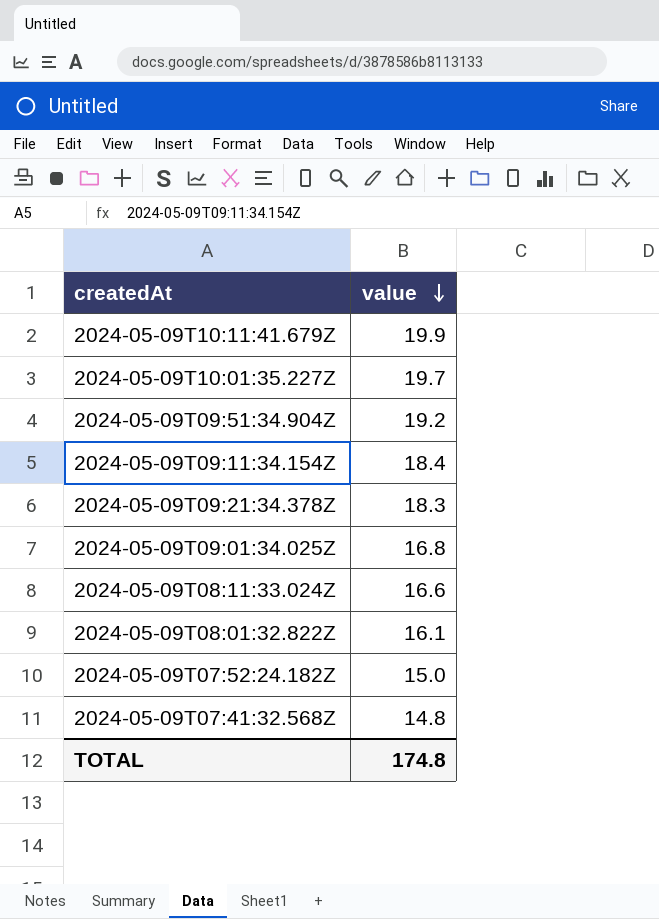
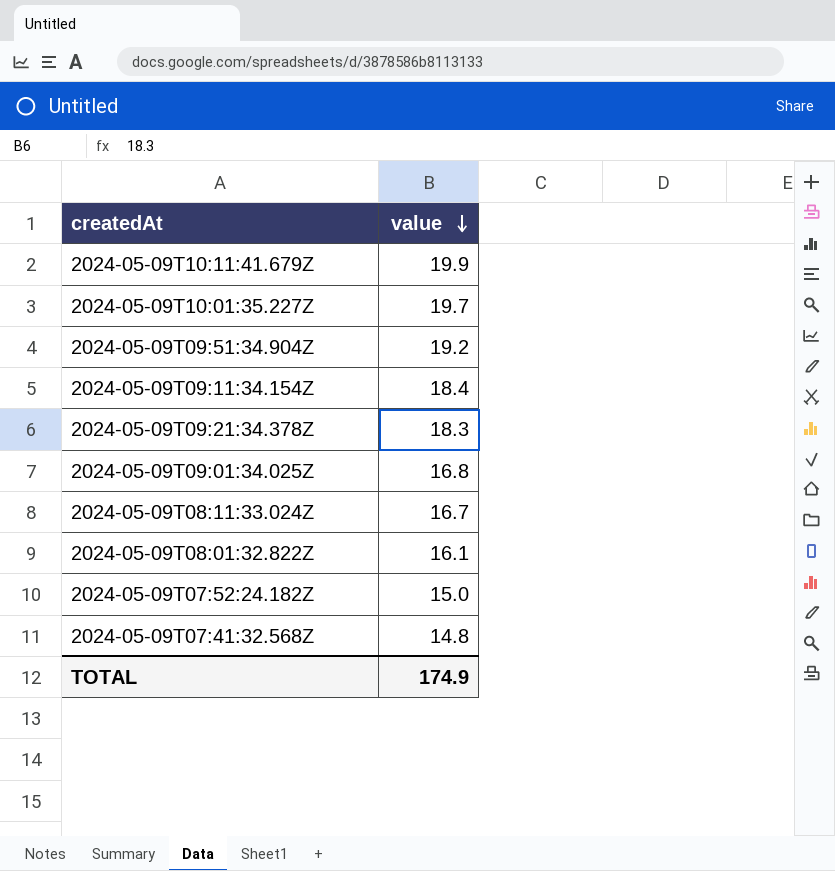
2024-05-09T08:11:33.024Z | value: 16.6 -> 16.7
TOTAL | value: 174.8 -> 174.9

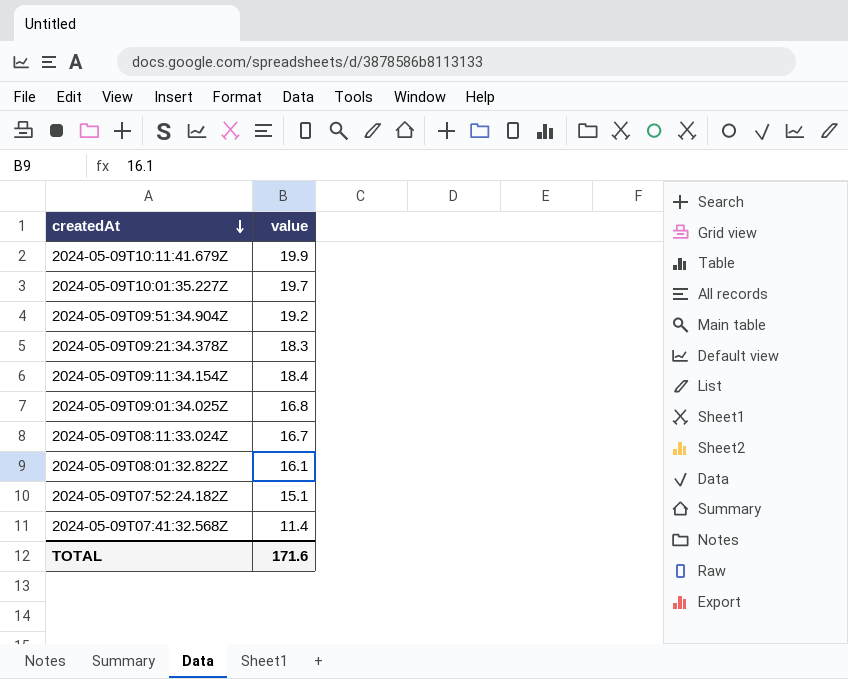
row order: value descending -> createdAt descending
2024-05-09T07:52:24.182Z | value: 15.0 -> 15.1
2024-05-09T07:41:32.568Z | value: 14.8 -> 11.4
TOTAL | value: 174.9 -> 171.6

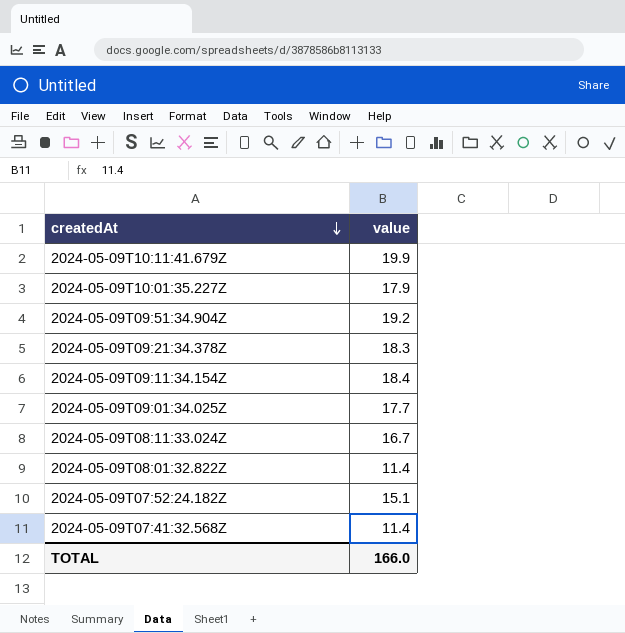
2024-05-09T10:01:35.227Z | value: 19.7 -> 17.9
2024-05-09T09:01:34.025Z | value: 16.8 -> 17.7
2024-05-09T08:01:32.822Z | value: 16.1 -> 11.4
TOTAL | value: 171.6 -> 166.0

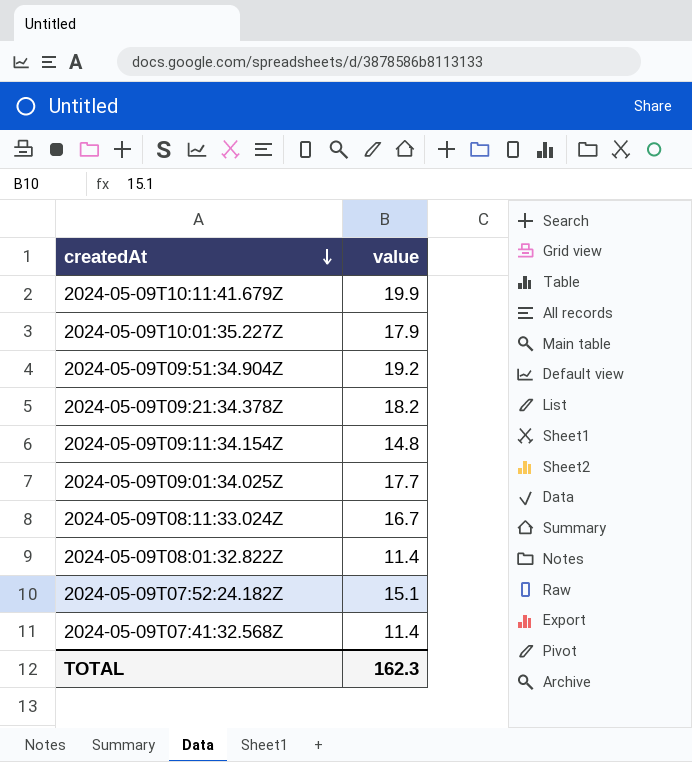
2024-05-09T09:21:34.378Z | value: 18.3 -> 18.2
2024-05-09T09:11:34.154Z | value: 18.4 -> 14.8
TOTAL | value: 166.0 -> 162.3

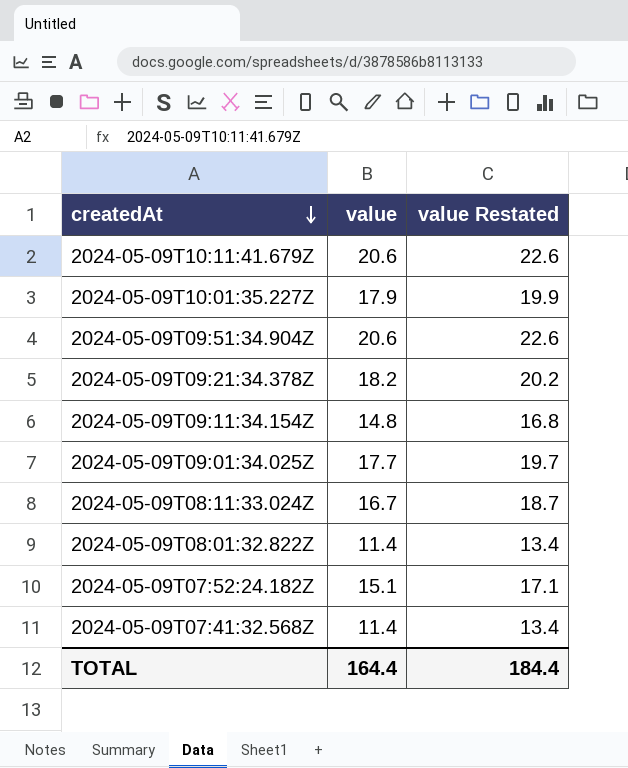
column value Restated | formula: none -> [value] + 2
2024-05-09T10:11:41.679Z | value: 19.9 -> 20.6
2024-05-09T09:51:34.904Z | value: 19.2 -> 20.6
TOTAL | value: 162.3 -> 164.4

